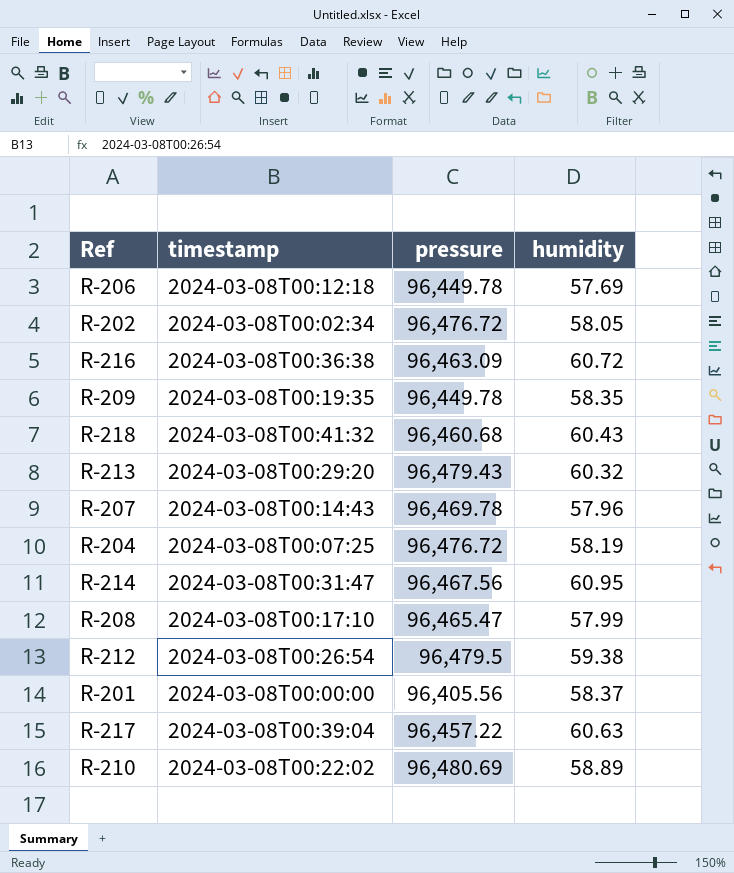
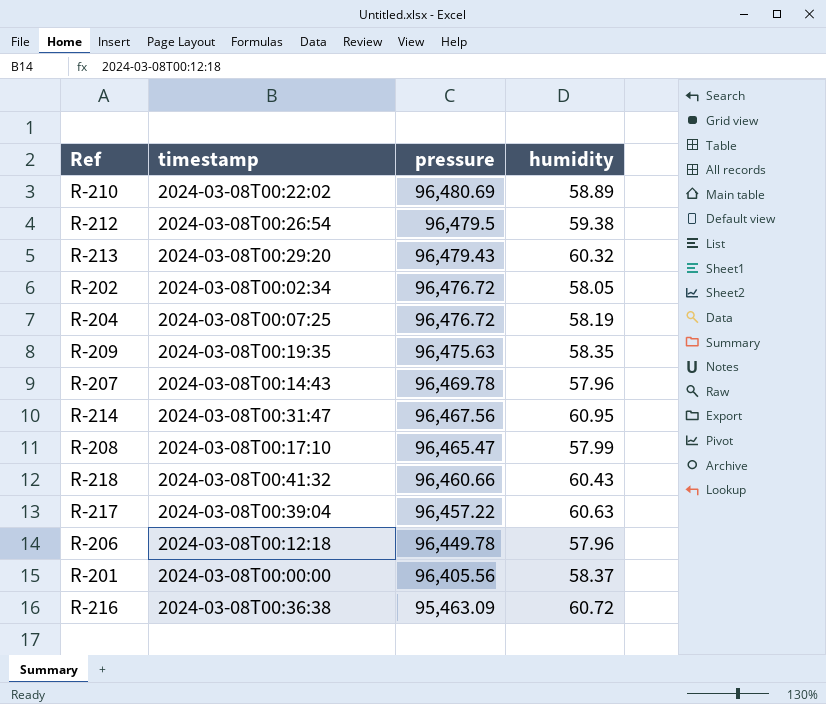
row order: none -> pressure descending
R-209 | pressure: 96,449.78 -> 96,475.63
R-218 | pressure: 96,460.68 -> 96,460.66
R-206 | humidity: 57.69 -> 57.96
R-216 | pressure: 96,463.09 -> 95,463.09

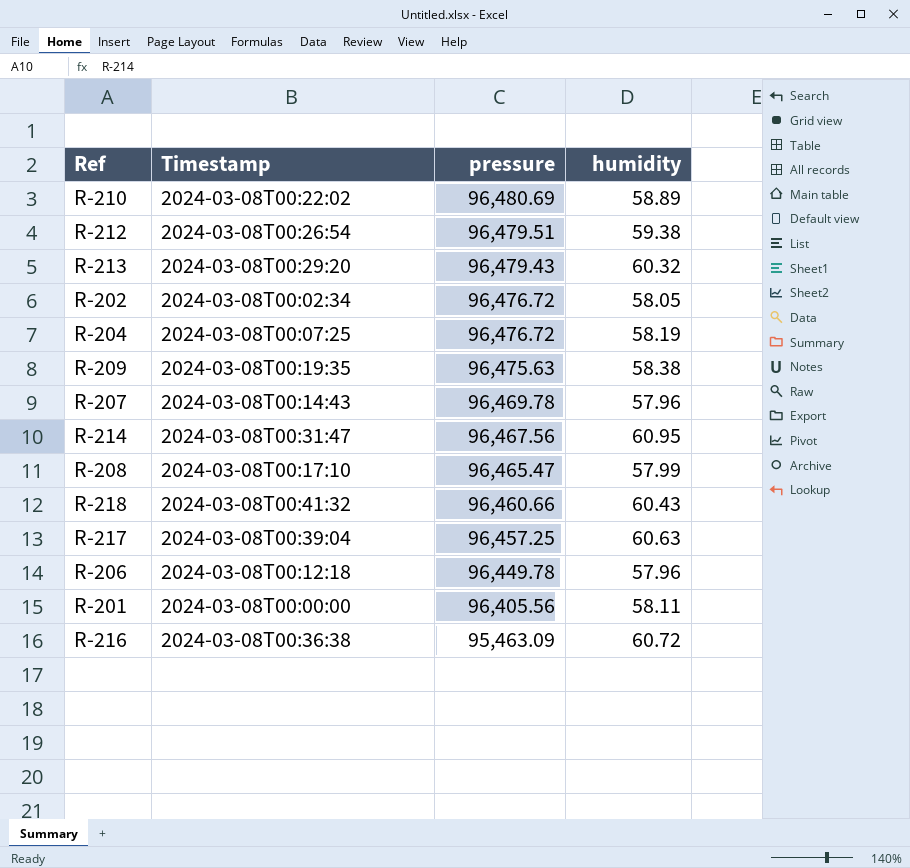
column name: timestamp -> Timestamp
R-212 | pressure: 96,479.5 -> 96,479.51
R-209 | humidity: 58.35 -> 58.38
R-217 | pressure: 96,457.22 -> 96,457.25
R-201 | humidity: 58.37 -> 58.11

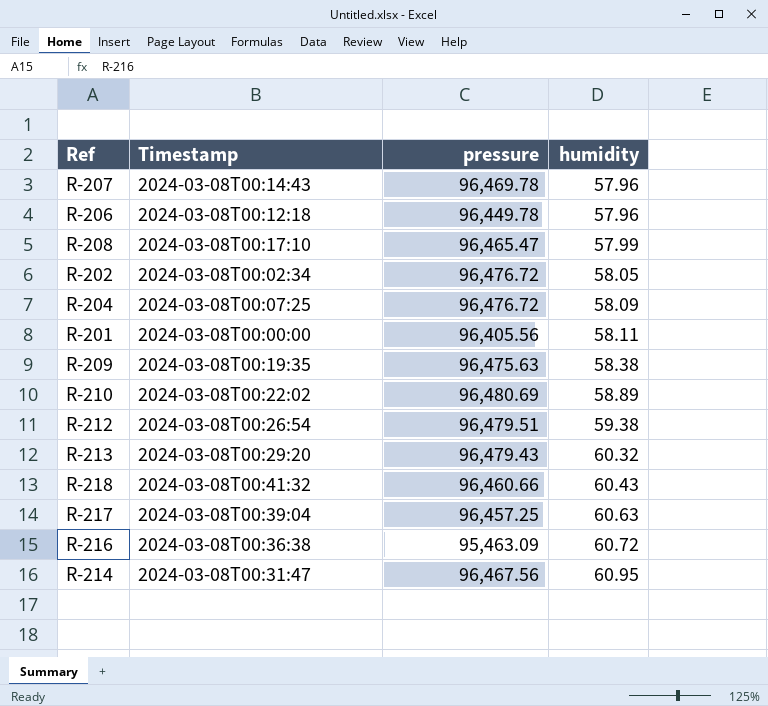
row order: pressure descending -> humidity ascending
R-204 | humidity: 58.19 -> 58.09

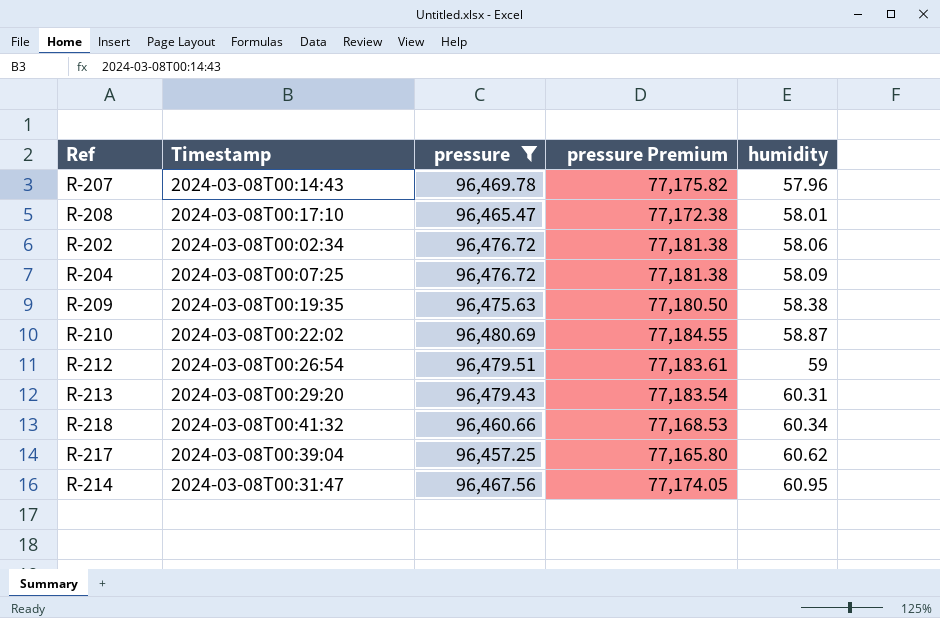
filter: none -> pressure >= 96,457.25
column pressure Premium | formula: none -> [pressure] * 0.8
R-208 | humidity: 57.99 -> 58.01
R-202 | humidity: 58.05 -> 58.06
R-210 | humidity: 58.89 -> 58.87
R-212 | humidity: 59.38 -> 59
R-213 | humidity: 60.32 -> 60.31
R-218 | humidity: 60.43 -> 60.34
R-217 | humidity: 60.63 -> 60.62

